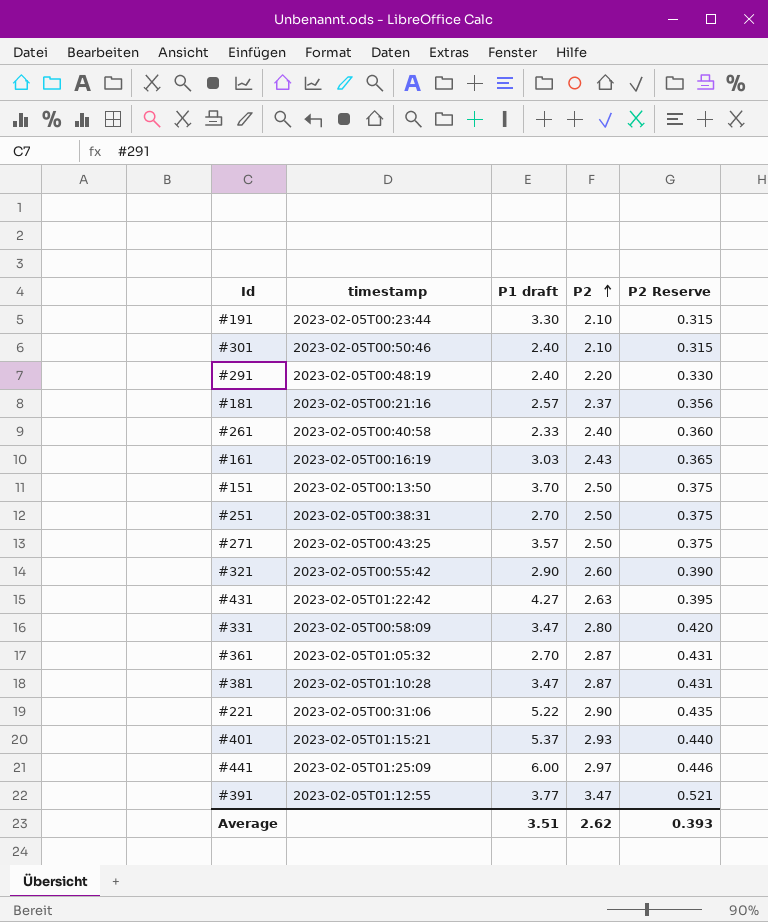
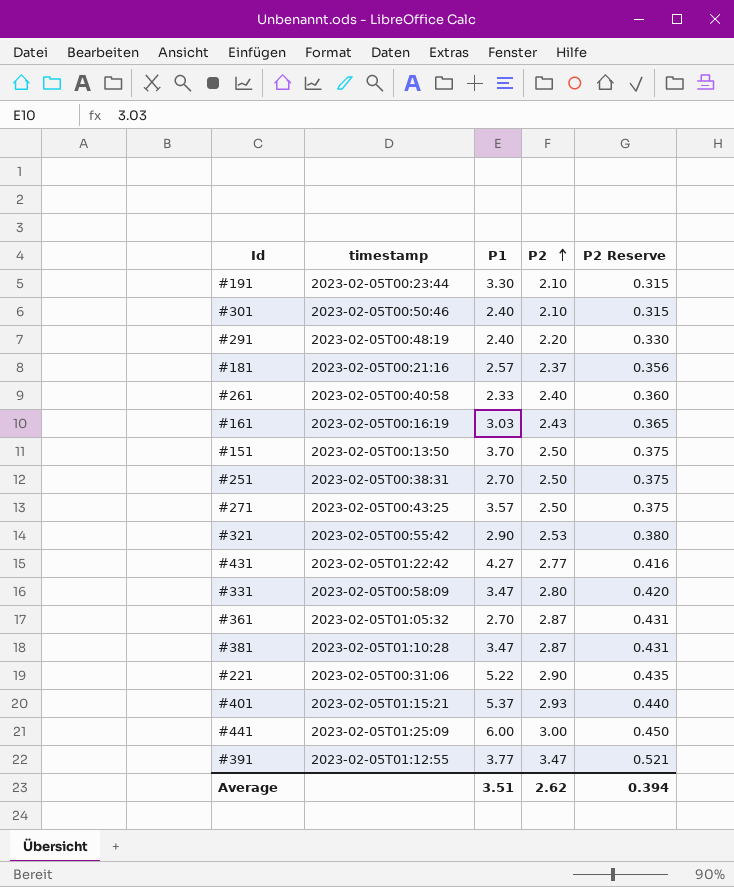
column name: P1 draft -> P1
#321 | P2: 2.60 -> 2.53
#321 | P2 Reserve: 0.390 -> 0.380
#431 | P2: 2.63 -> 2.77
#431 | P2 Reserve: 0.395 -> 0.416
#441 | P2: 2.97 -> 3.00
#441 | P2 Reserve: 0.446 -> 0.450
Average | P2 Reserve: 0.393 -> 0.394

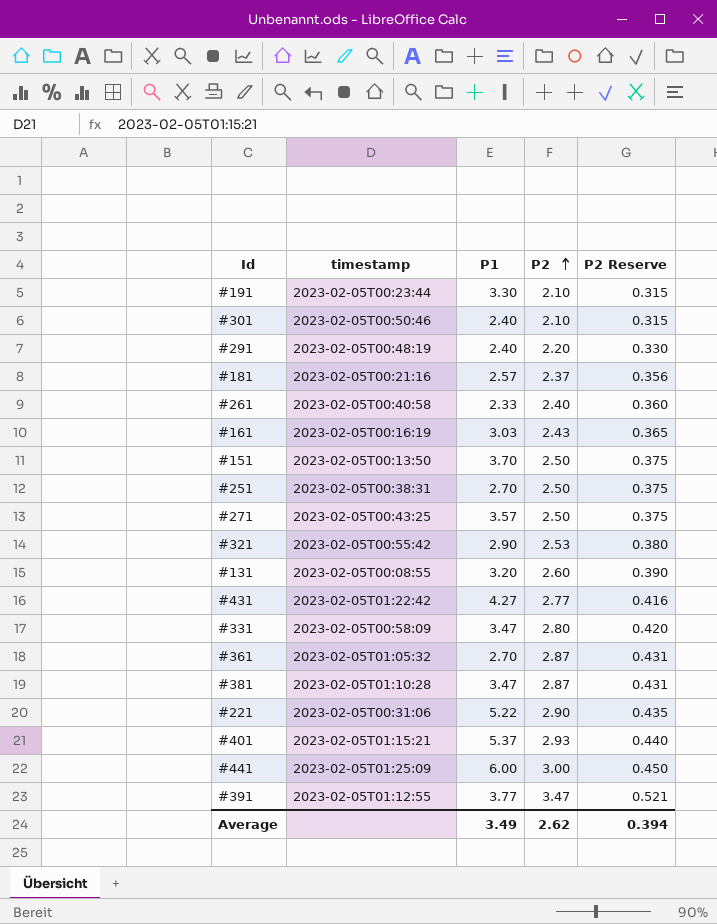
row #131: none -> 2023-02-05T00:08:55 | 3.20 | 2.60 | 0.390
Average | P1: 3.51 -> 3.49

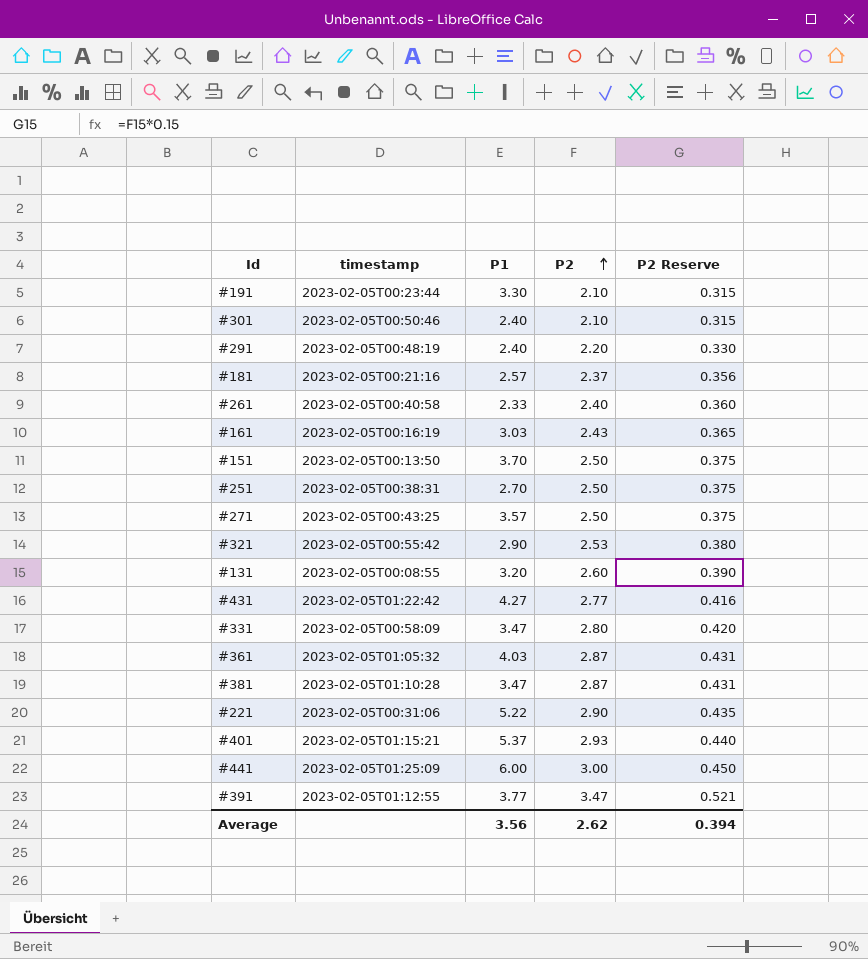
#361 | P1: 2.70 -> 4.03
Average | P1: 3.49 -> 3.56

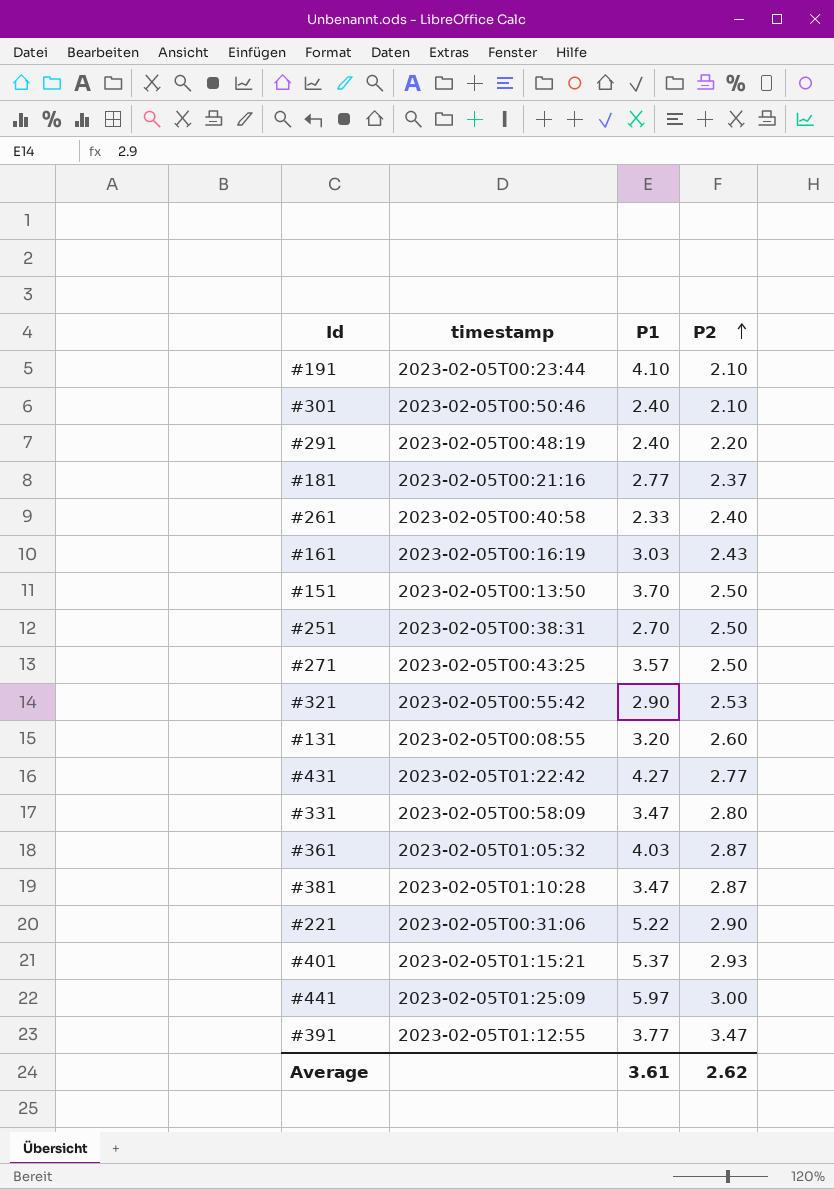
column P2 Reserve | formula: [P2] * 0.15 -> none
#191 | P1: 3.30 -> 4.10
#181 | P1: 2.57 -> 2.77
#441 | P1: 6.00 -> 5.97
Average | P1: 3.56 -> 3.61

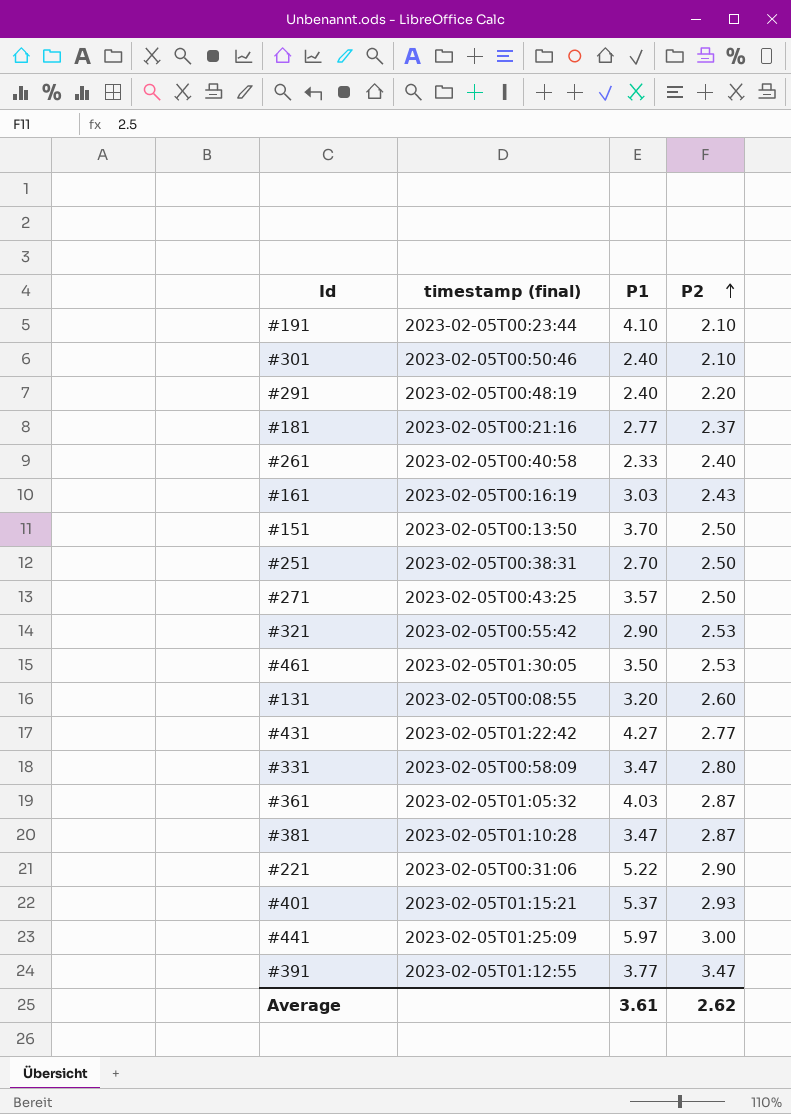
column name: timestamp -> timestamp (final)
row #461: none -> 2023-02-05T01:30:05 | 3.50 | 2.53

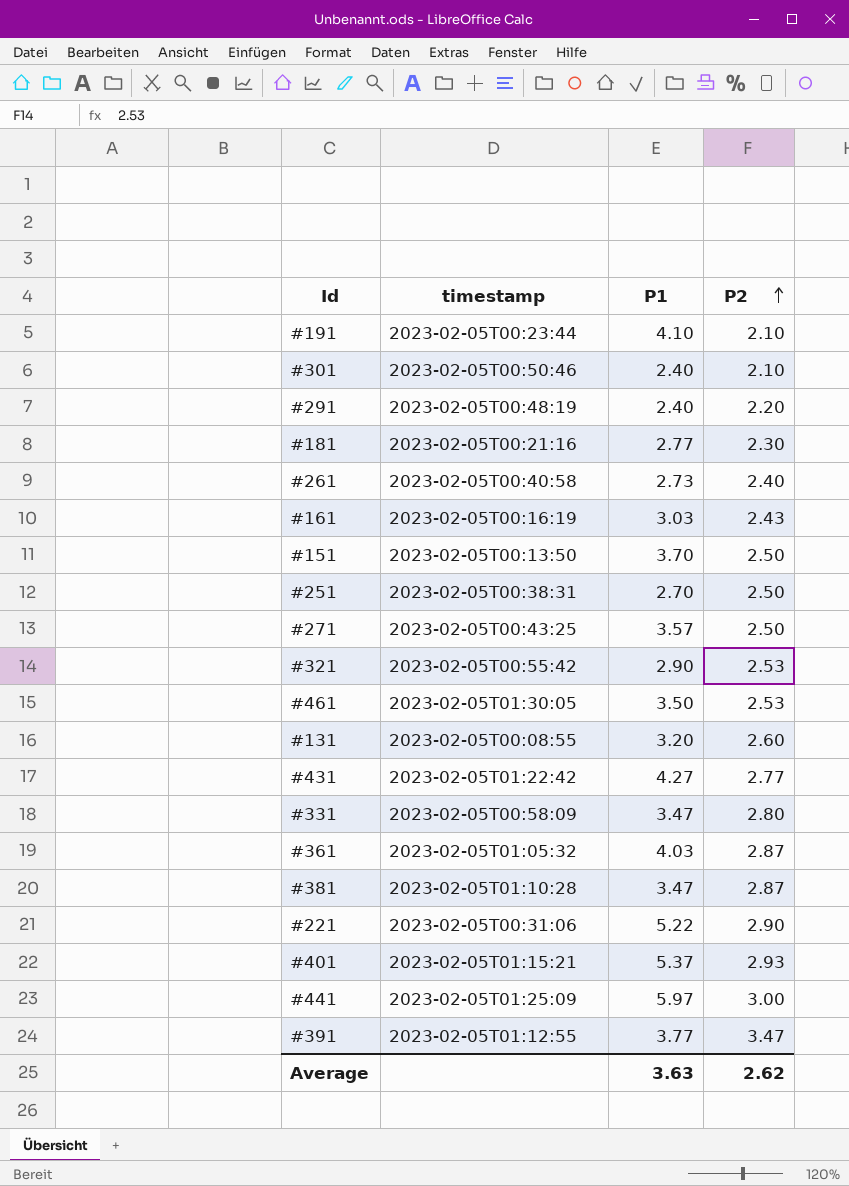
column name: timestamp (final) -> timestamp
#181 | P2: 2.37 -> 2.30
#261 | P1: 2.33 -> 2.73
Average | P1: 3.61 -> 3.63

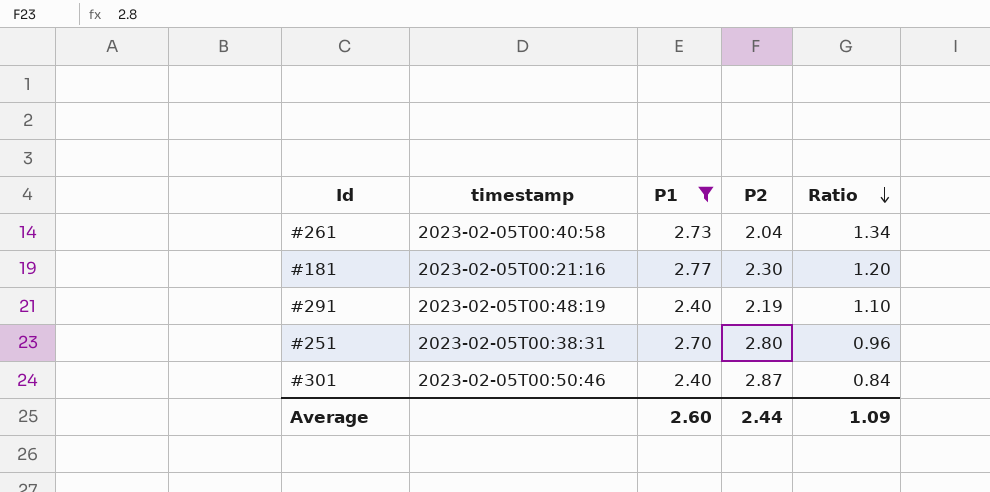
filter: none -> P1 <= 2.77
row order: P2 ascending -> Ratio descending
column Ratio | formula: none -> [P1] / [P2]
#261 | P2: 2.40 -> 2.04
#291 | P2: 2.20 -> 2.19
#251 | P2: 2.50 -> 2.80
#301 | P2: 2.10 -> 2.87
Average | P1: 3.63 -> 2.60
Average | P2: 2.62 -> 2.44

